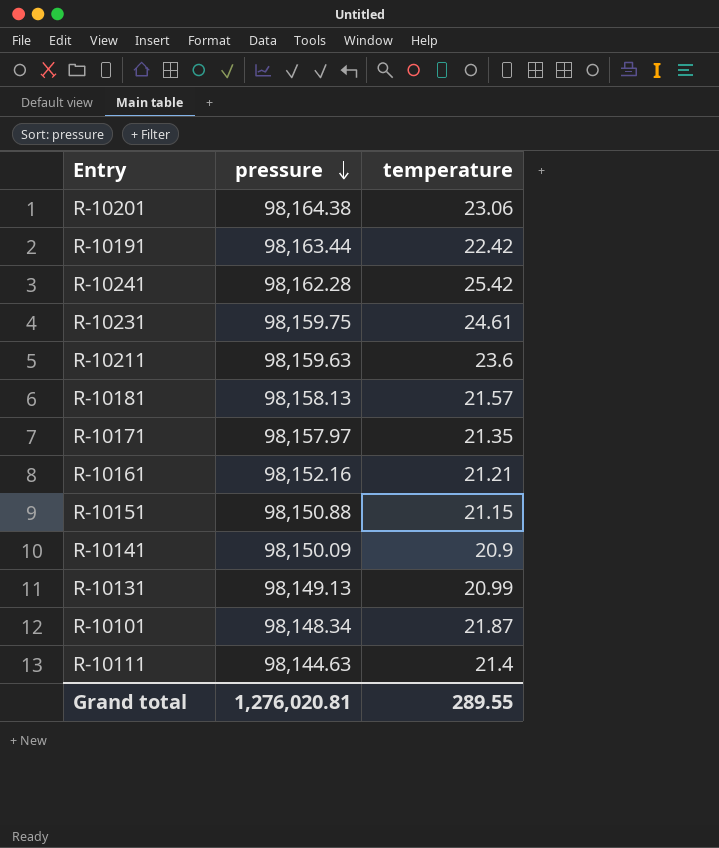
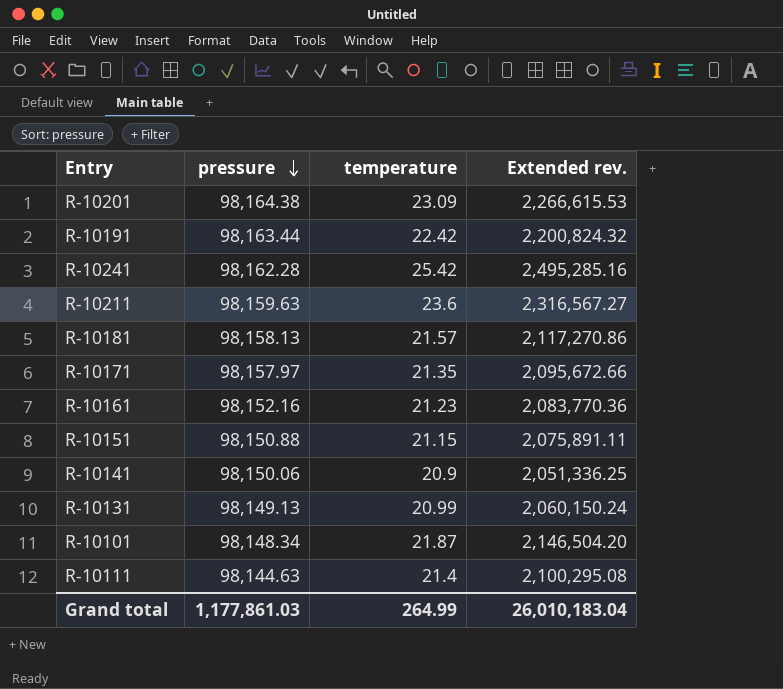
column Extended rev. | formula: none -> [pressure] * [temperature]
row R-10231: 98,159.75 | 24.61 -> none
R-10201 | temperature: 23.06 -> 23.09
R-10161 | temperature: 21.21 -> 21.23
R-10141 | pressure: 98,150.09 -> 98,150.06
Grand total | pressure: 1,276,020.81 -> 1,177,861.03
Grand total | temperature: 289.55 -> 264.99

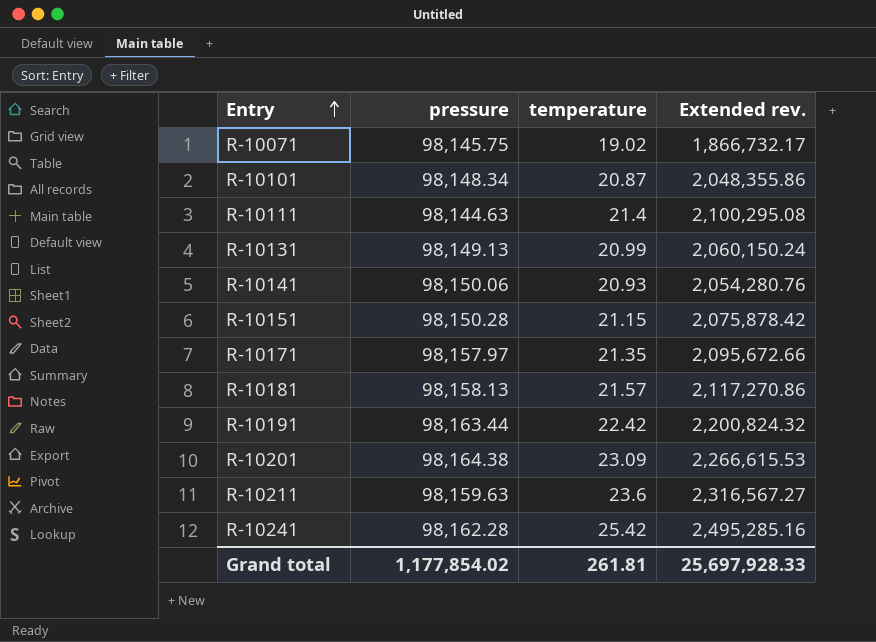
row order: pressure descending -> Entry ascending
row R-10161: 98,152.16 | 21.23 | 2,083,770.36 -> none
row R-10071: none -> 98,145.75 | 19.02 | 1,866,732.17
R-10101 | temperature: 21.87 -> 20.87
R-10101 | Extended rev.: 2,146,504.20 -> 2,048,355.86
R-10141 | temperature: 20.9 -> 20.93
R-10141 | Extended rev.: 2,051,336.25 -> 2,054,280.76
R-10151 | pressure: 98,150.88 -> 98,150.28
R-10151 | Extended rev.: 2,075,891.11 -> 2,075,878.42
Grand total | pressure: 1,177,861.03 -> 1,177,854.02
Grand total | temperature: 264.99 -> 261.81
Grand total | Extended rev.: 26,010,183.04 -> 25,697,928.33

